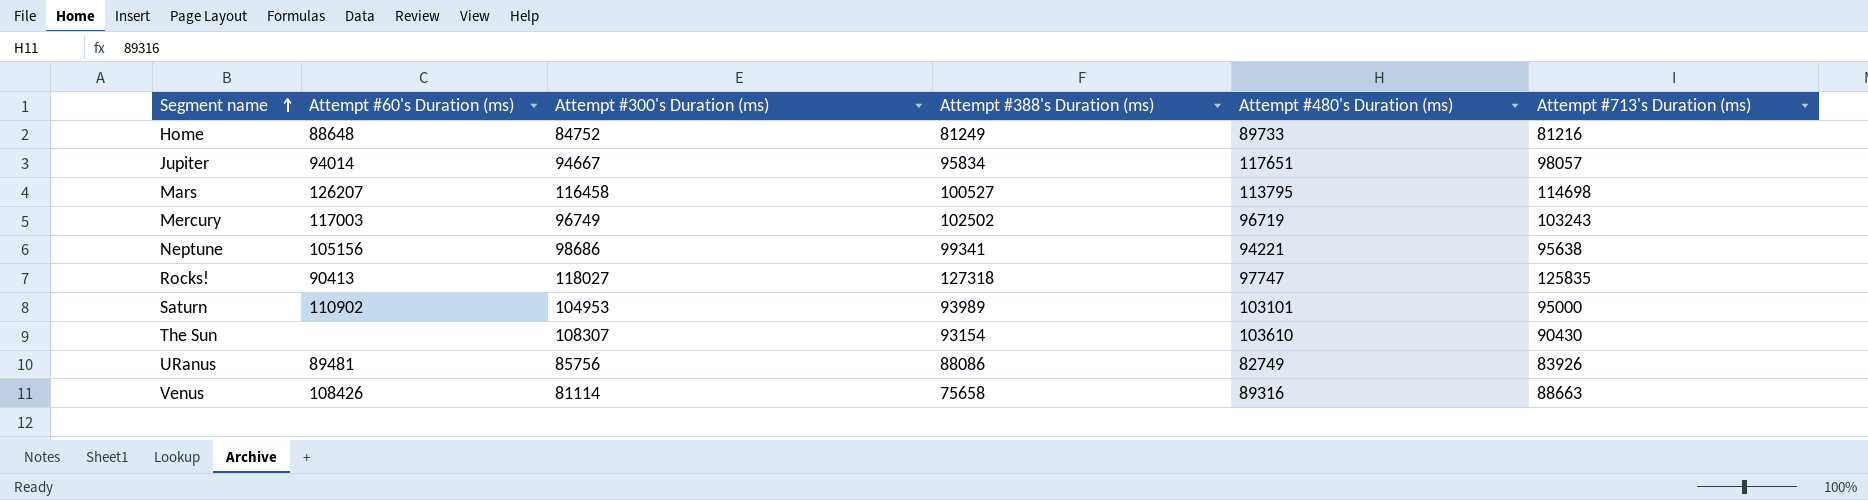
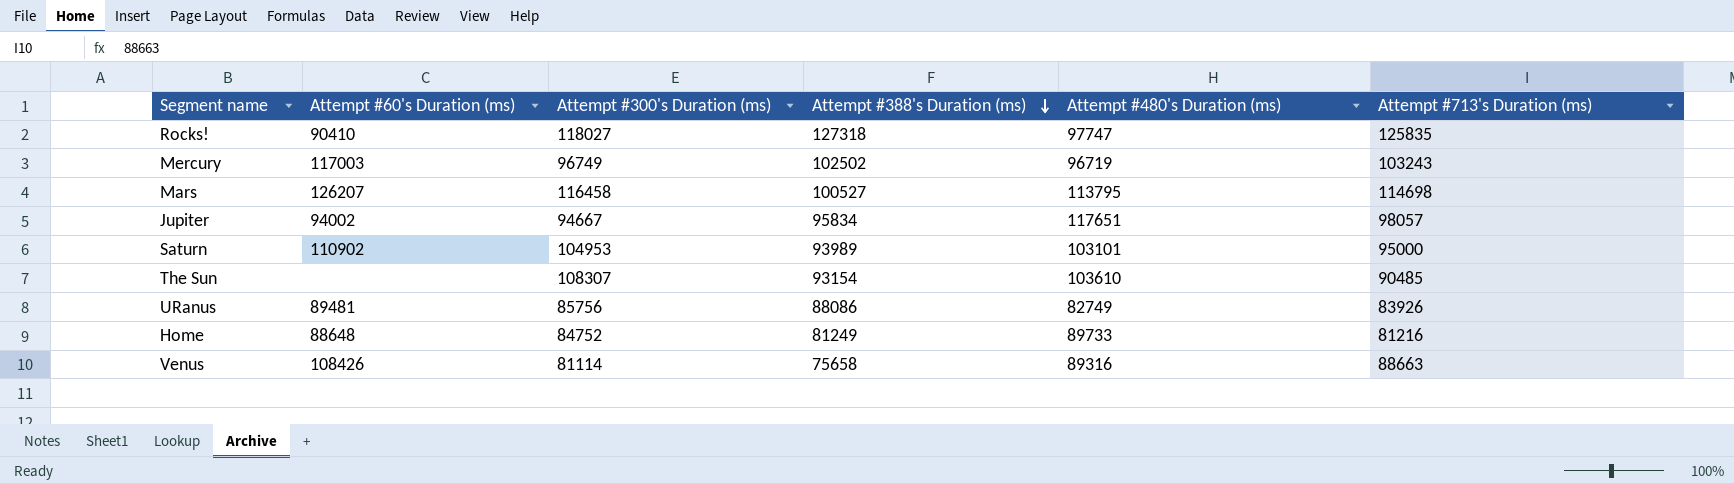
row order: Segment name ascending -> Attempt #388's Duration (ms) descending
row Neptune: 105156 | 98686 | 99341 | 94221 | 95638 -> none
Rocks! | Attempt #60's Duration (ms): 90413 -> 90410
Jupiter | Attempt #60's Duration (ms): 94014 -> 94002
The Sun | Attempt #713's Duration (ms): 90430 -> 90485

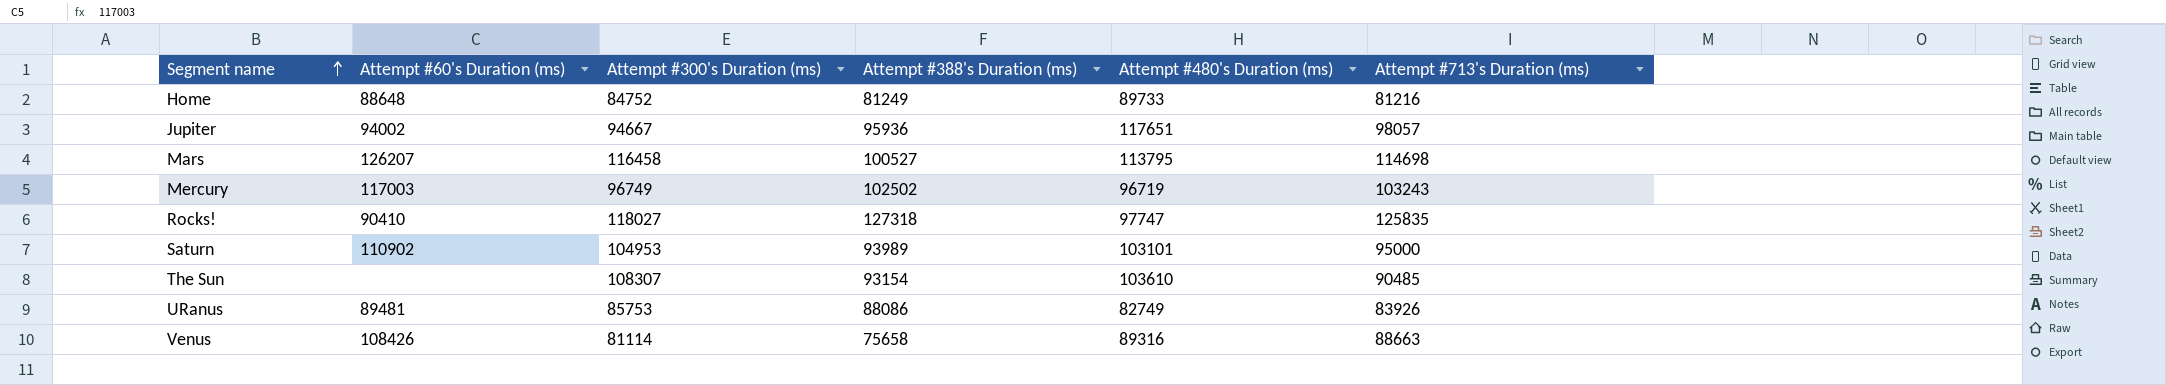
row order: Attempt #388's Duration (ms) descending -> Segment name ascending
Jupiter | Attempt #388's Duration (ms): 95834 -> 95936
URanus | Attempt #300's Duration (ms): 85756 -> 85753

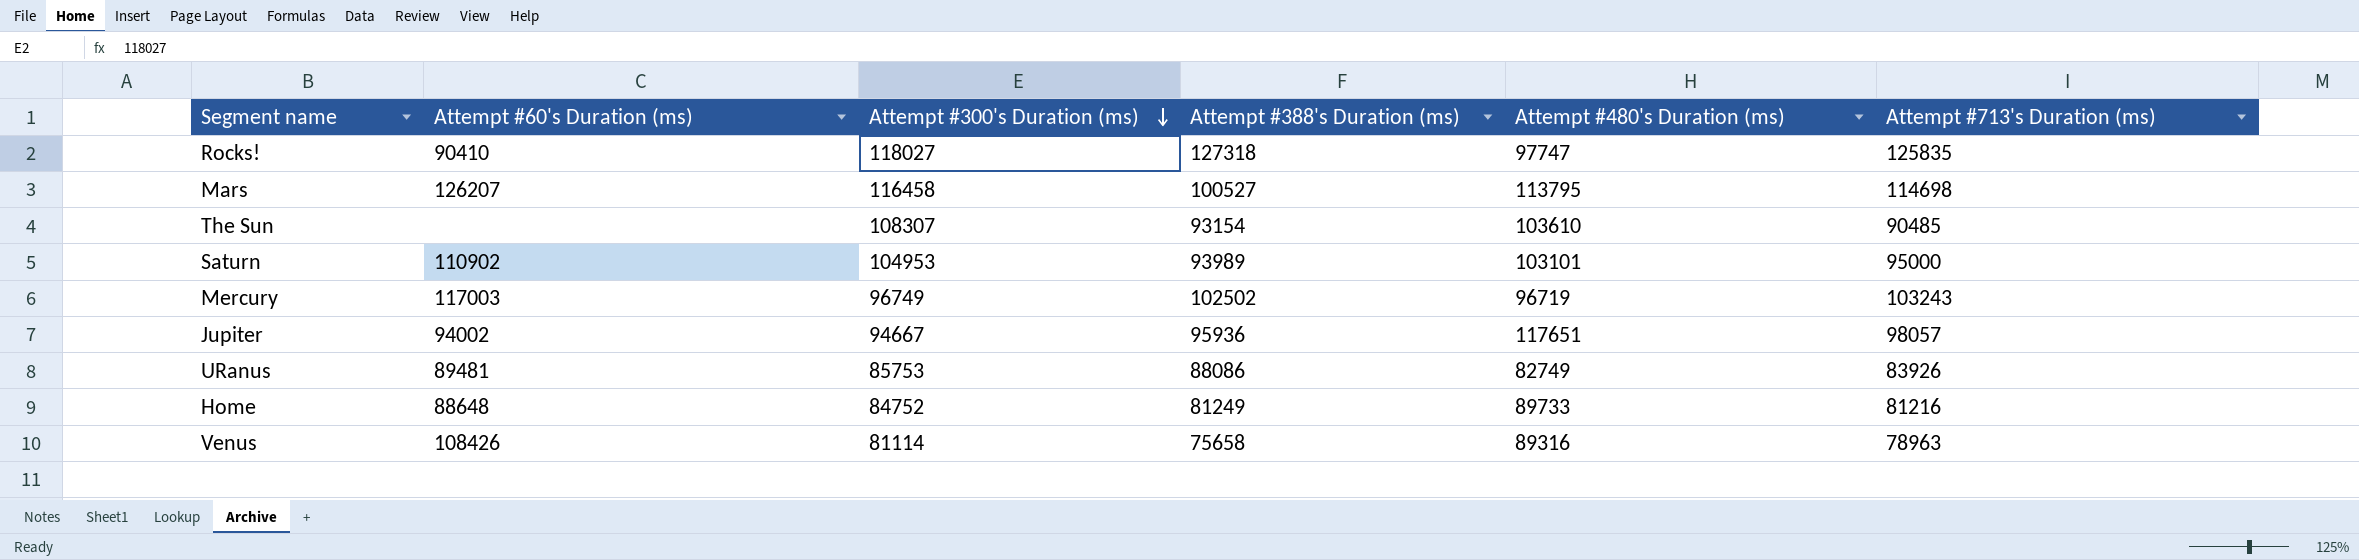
row order: Segment name ascending -> Attempt #300's Duration (ms) descending
Venus | Attempt #713's Duration (ms): 88663 -> 78963

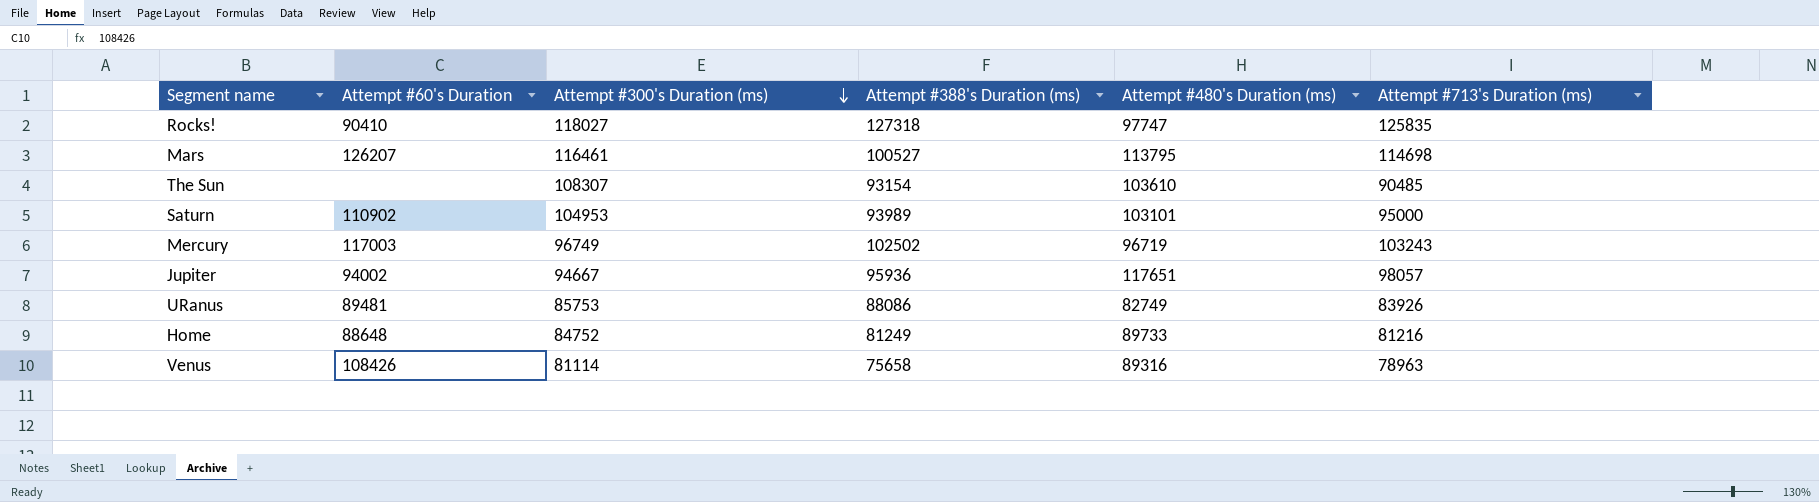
column name: Attempt #60's Duration (ms) -> Attempt #60's Duration
Mars | Attempt #300's Duration (ms): 116458 -> 116461

